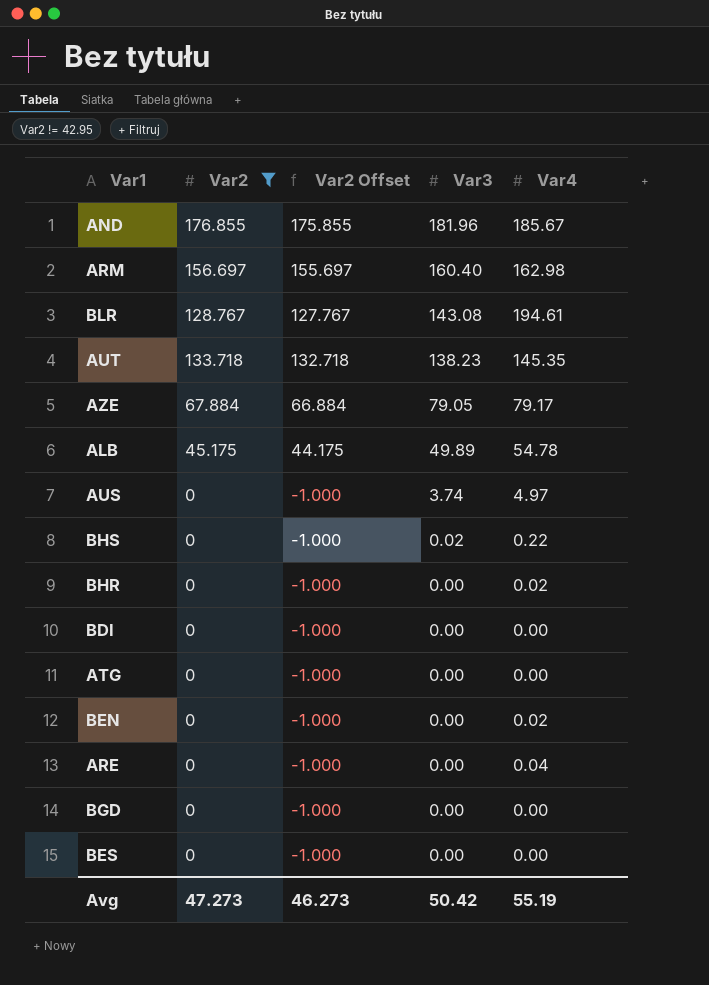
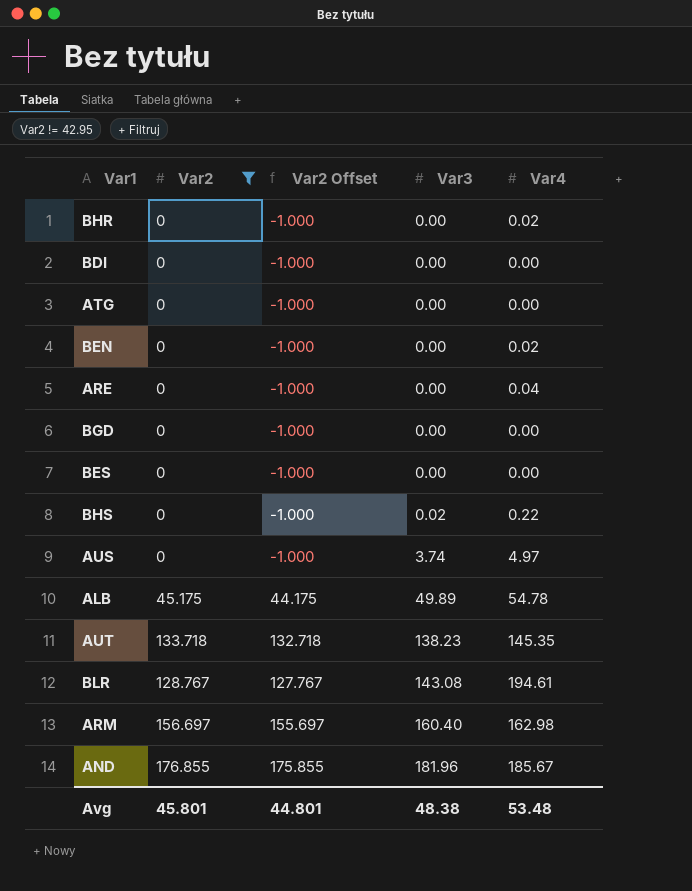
row order: Var3 descending -> Var3 ascending
row AZE: 67.884 | 66.884 | 79.05 | 79.17 -> none
Avg | Var2: 47.273 -> 45.801
Avg | Var2 Offset: 46.273 -> 44.801
Avg | Var3: 50.42 -> 48.38
Avg | Var4: 55.19 -> 53.48

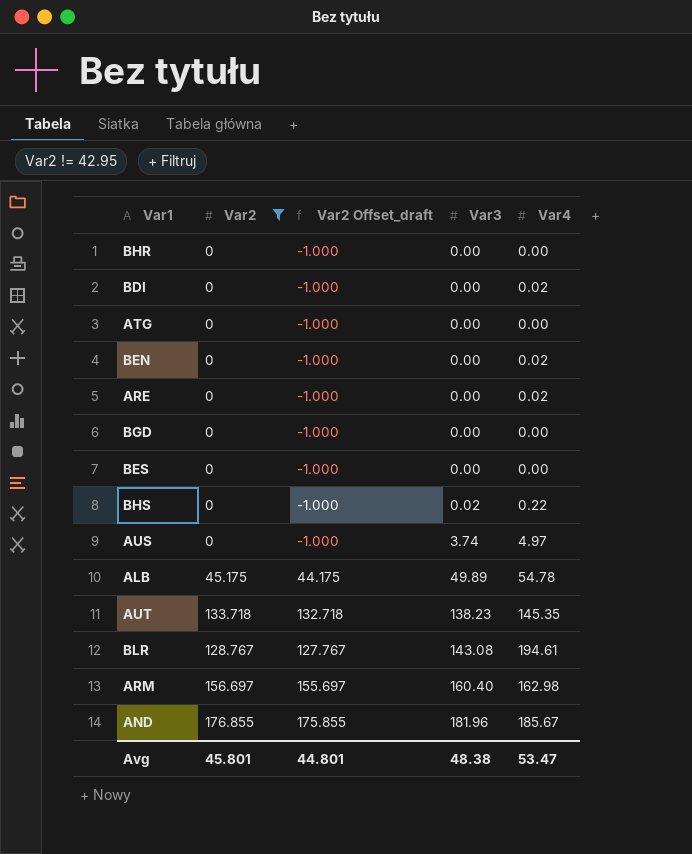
column name: Var2 Offset -> Var2 Offset_draft
BHR | Var4: 0.02 -> 0.00
BDI | Var4: 0.00 -> 0.02
ARE | Var4: 0.04 -> 0.02
Avg | Var4: 53.48 -> 53.47

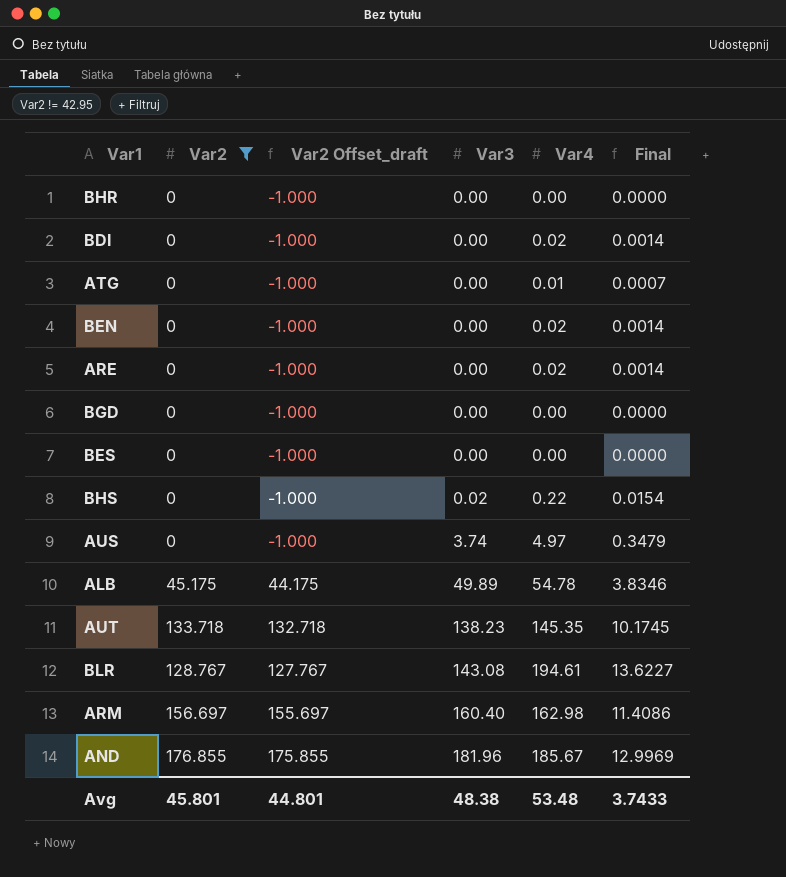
column Final | formula: none -> [Var4] * 0.07
ATG | Var4: 0.00 -> 0.01
Avg | Var4: 53.47 -> 53.48

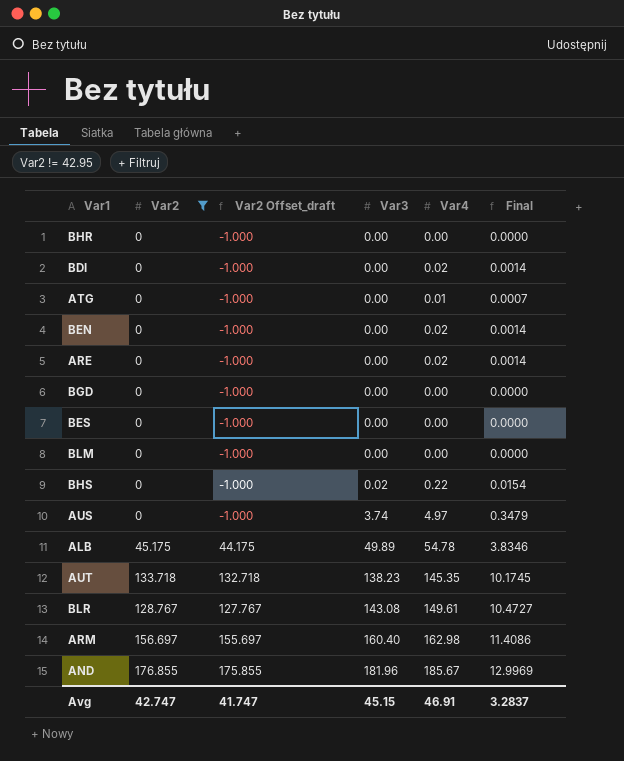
row BLM: none -> 0 | -1.000 | 0.00 | 0.00 | 0.0000
BLR | Var4: 194.61 -> 149.61
BLR | Final: 13.6227 -> 10.4727
Avg | Var2: 45.801 -> 42.747
Avg | Var2 Offset_draft: 44.801 -> 41.747
Avg | Var3: 48.38 -> 45.15
Avg | Var4: 53.48 -> 46.91
Avg | Final: 3.7433 -> 3.2837

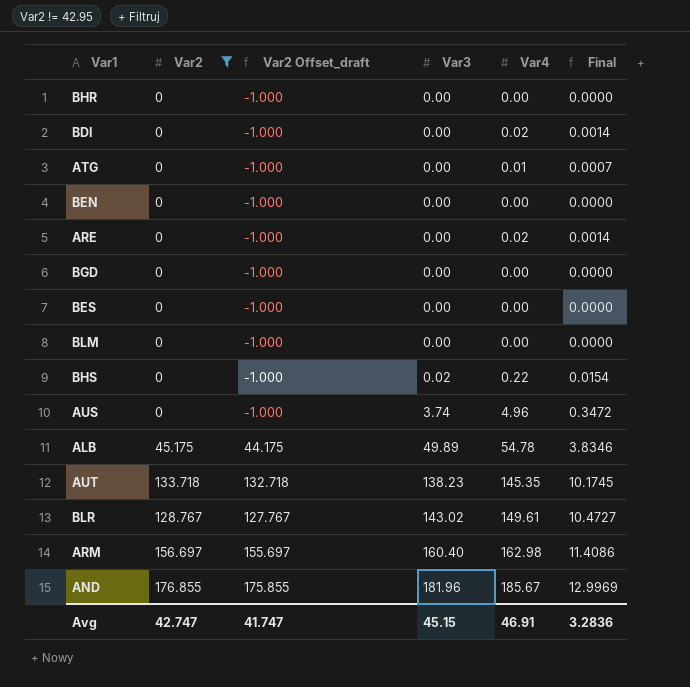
BEN | Var4: 0.02 -> 0.00
BEN | Final: 0.0014 -> 0.0000
AUS | Var4: 4.97 -> 4.96
AUS | Final: 0.3479 -> 0.3472
BLR | Var3: 143.08 -> 143.02
Avg | Final: 3.2837 -> 3.2836

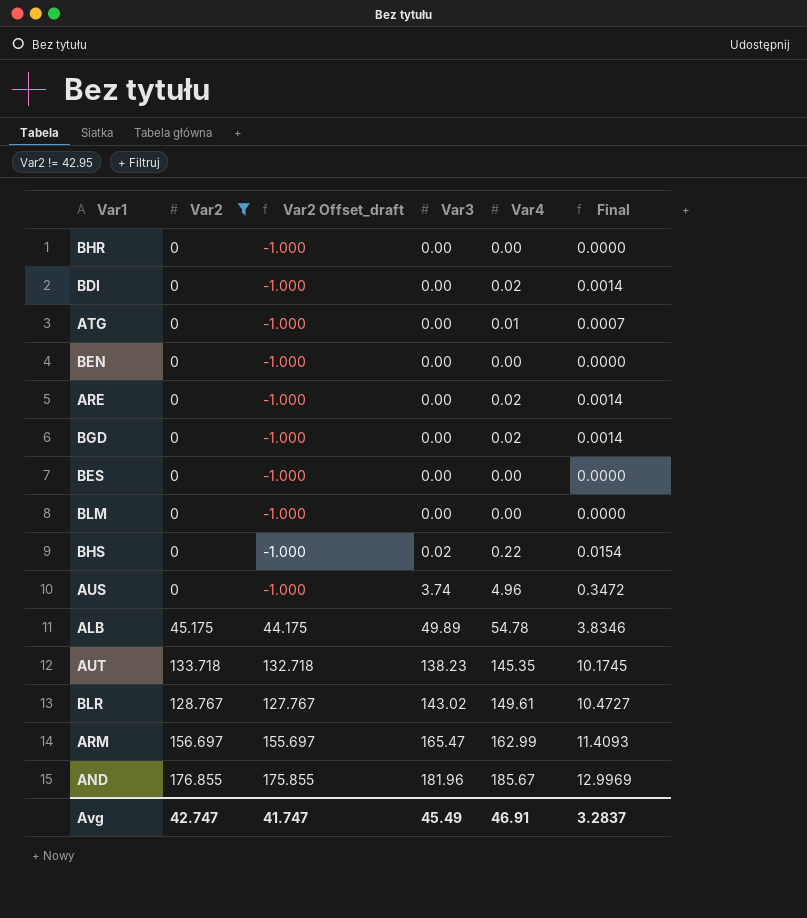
BGD | Var4: 0.00 -> 0.02
BGD | Final: 0.0000 -> 0.0014
ARM | Var3: 160.40 -> 165.47
ARM | Var4: 162.98 -> 162.99
ARM | Final: 11.4086 -> 11.4093
Avg | Var3: 45.15 -> 45.49
Avg | Final: 3.2836 -> 3.2837

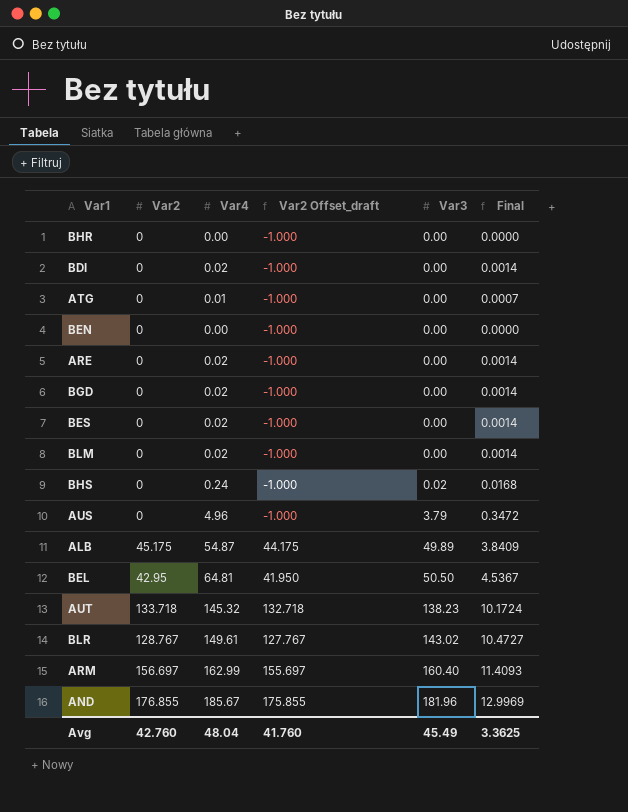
filter: Var2 != 42.95 -> none
column Var4 | position: 5 -> 3
BES | Var4: 0.00 -> 0.02
BES | Final: 0.0000 -> 0.0014
BLM | Var4: 0.00 -> 0.02
BLM | Final: 0.0000 -> 0.0014
BHS | Var4: 0.22 -> 0.24
BHS | Final: 0.0154 -> 0.0168
AUS | Var3: 3.74 -> 3.79
ALB | Var4: 54.78 -> 54.87
ALB | Final: 3.8346 -> 3.8409
AUT | Var4: 145.35 -> 145.32
AUT | Final: 10.1745 -> 10.1724
ARM | Var3: 165.47 -> 160.40
Avg | Var2: 42.747 -> 42.760
Avg | Var4: 46.91 -> 48.04
Avg | Var2 Offset_draft: 41.747 -> 41.760
Avg | Final: 3.2837 -> 3.3625

